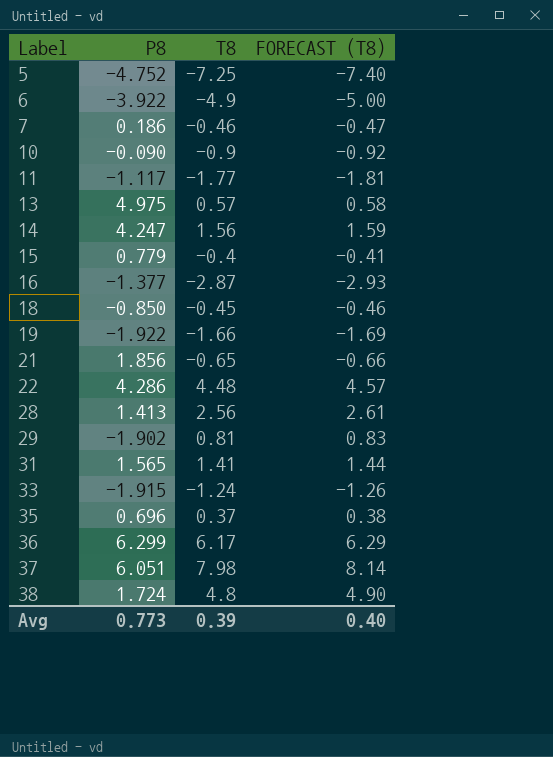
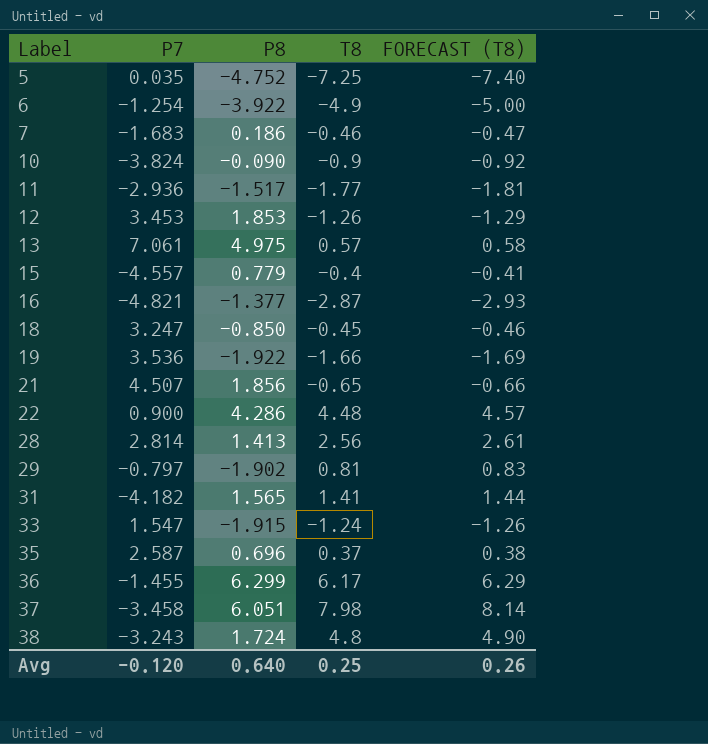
column P7 | position: none -> 2
row 14: 4.247 | 1.56 | 1.59 -> none
11 | P8: -1.117 -> -1.517
row 12: none -> 3.453 | 1.853 | -1.26 | -1.29
Avg | P8: 0.773 -> 0.640
Avg | T8: 0.39 -> 0.25
Avg | FORECAST (T8): 0.40 -> 0.26

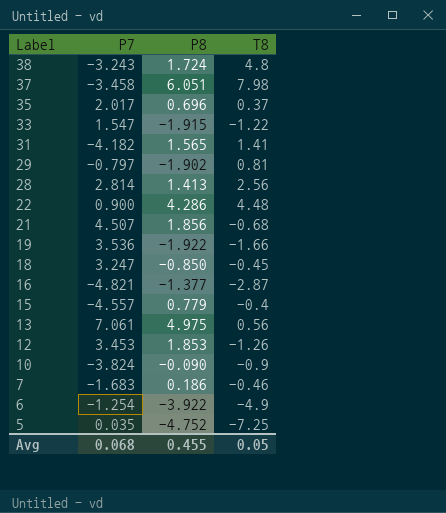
row order: Label ascending -> Label descending
column FORECAST (T8) | formula: [T8] * 1.02 -> none
row 11: -2.936 | -1.517 | -1.77 | -1.81 -> none
row 36: -1.455 | 6.299 | 6.17 | 6.29 -> none
35 | P7: 2.587 -> 2.017
33 | T8: -1.24 -> -1.22
21 | T8: -0.65 -> -0.68
13 | T8: 0.57 -> 0.56
Avg | P7: -0.120 -> 0.068
Avg | P8: 0.640 -> 0.455
Avg | T8: 0.25 -> 0.05

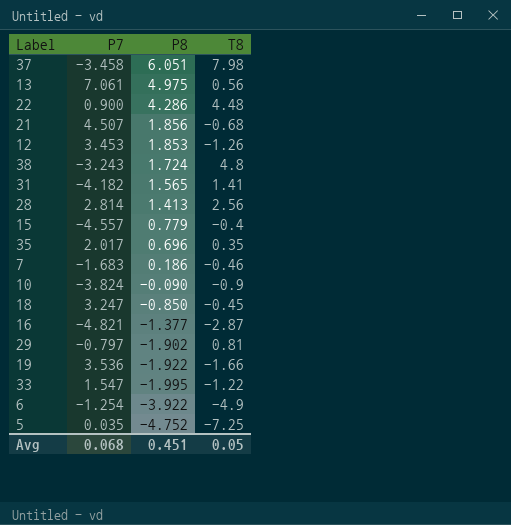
row order: Label descending -> P8 descending
35 | T8: 0.37 -> 0.35
33 | P8: -1.915 -> -1.995
Avg | P8: 0.455 -> 0.451

